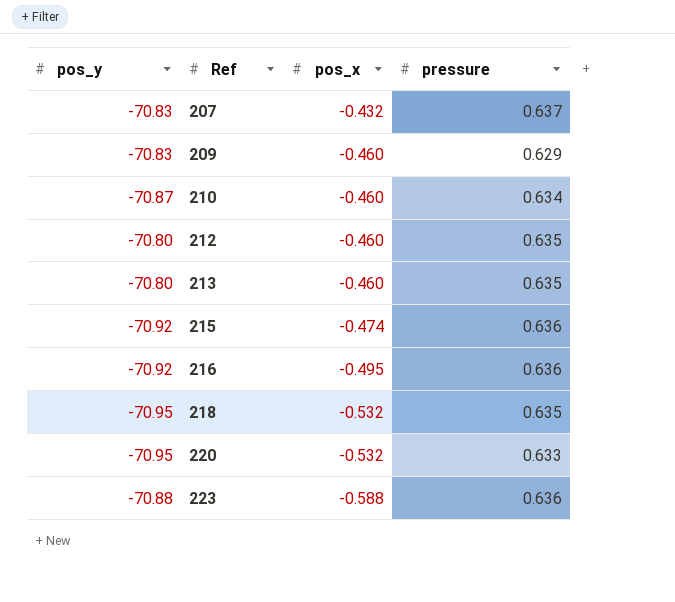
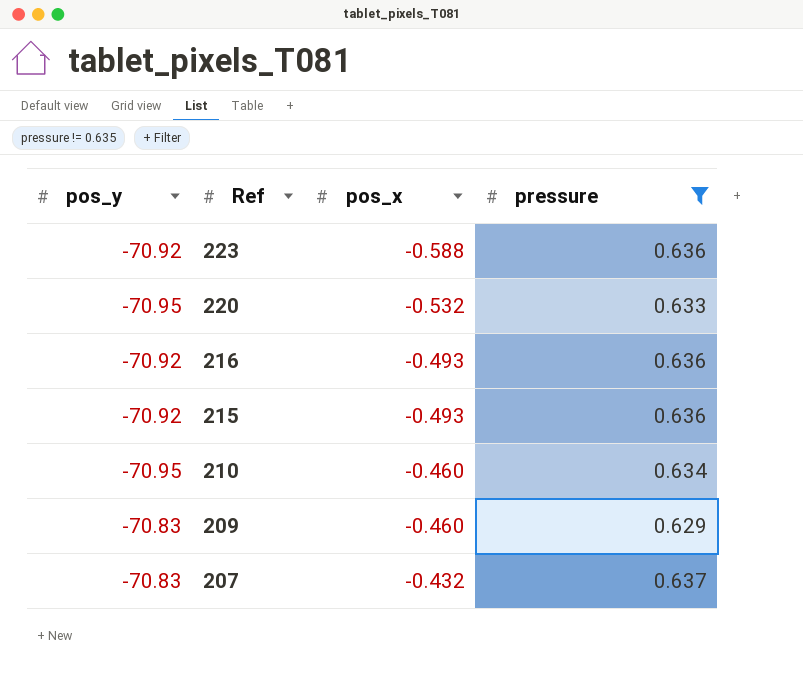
filter: none -> pressure != 0.635
row order: Ref ascending -> Ref descending
223 | pos_y: -70.88 -> -70.92
216 | pos_x: -0.495 -> -0.493
215 | pos_x: -0.474 -> -0.493
210 | pos_y: -70.87 -> -70.95

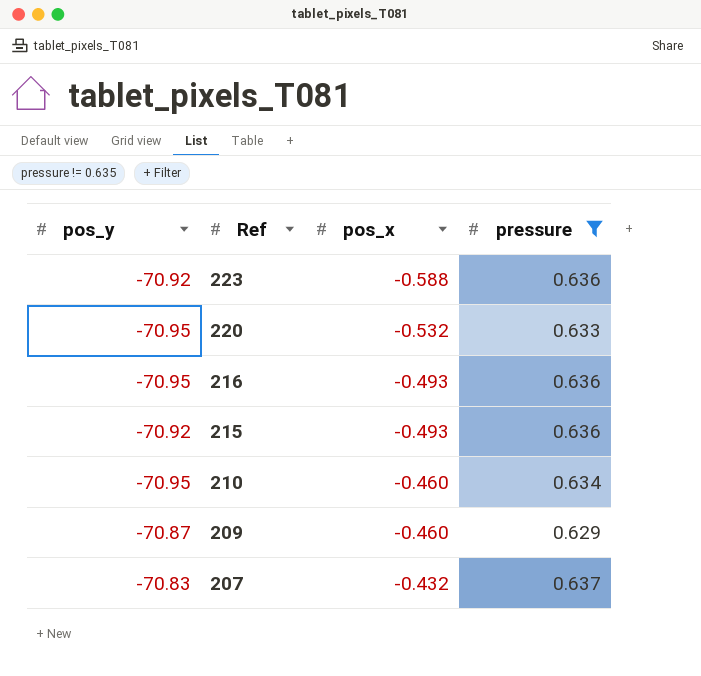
216 | pos_y: -70.92 -> -70.95
209 | pos_y: -70.83 -> -70.87

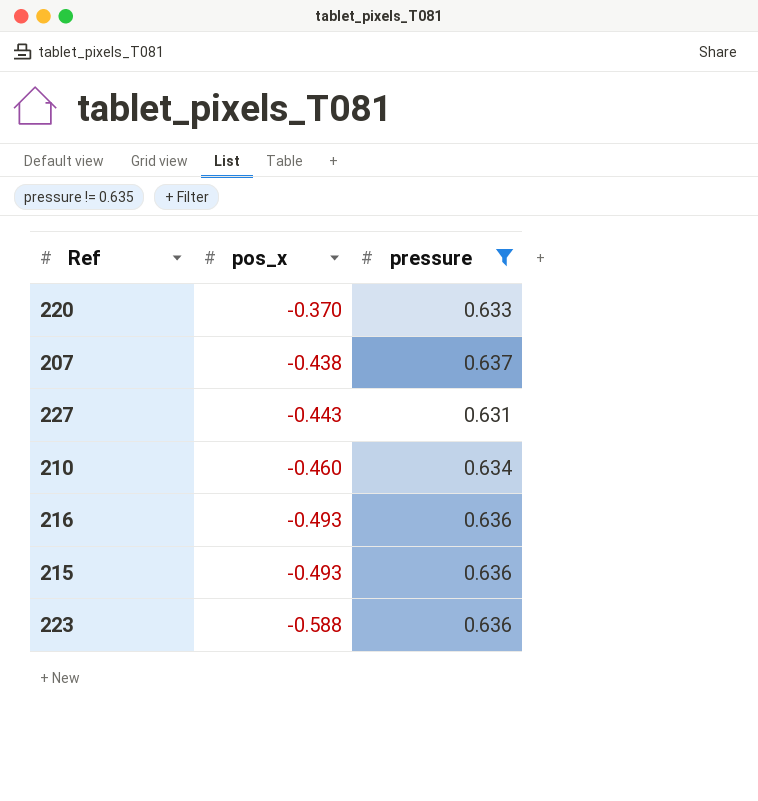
row order: Ref descending -> pos_x descending
column pos_y | position: 1 -> none
row 209: -70.87 | -0.460 | 0.629 -> none
220 | pos_x: -0.532 -> -0.370
207 | pos_x: -0.432 -> -0.438
row 227: none -> -0.443 | 0.631

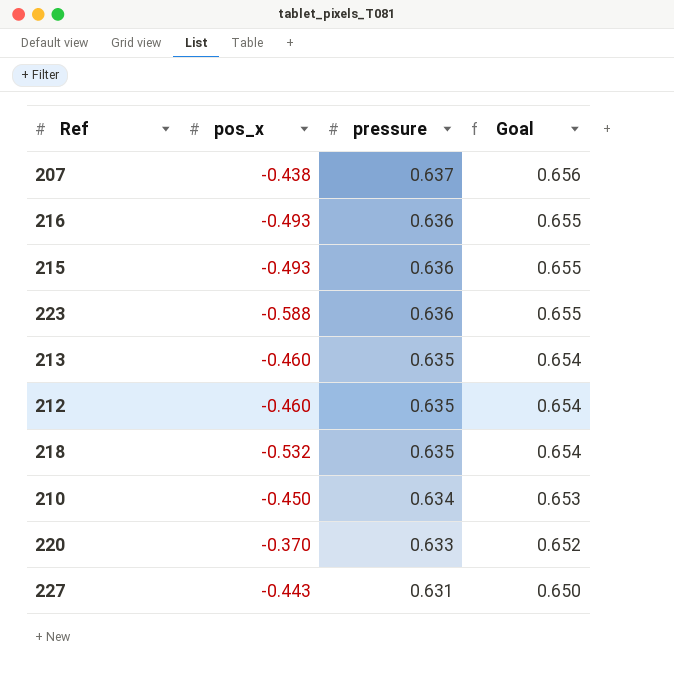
filter: pressure != 0.635 -> none
row order: pos_x descending -> pressure descending
column Goal | formula: none -> [pressure] * 1.03
210 | pos_x: -0.460 -> -0.450

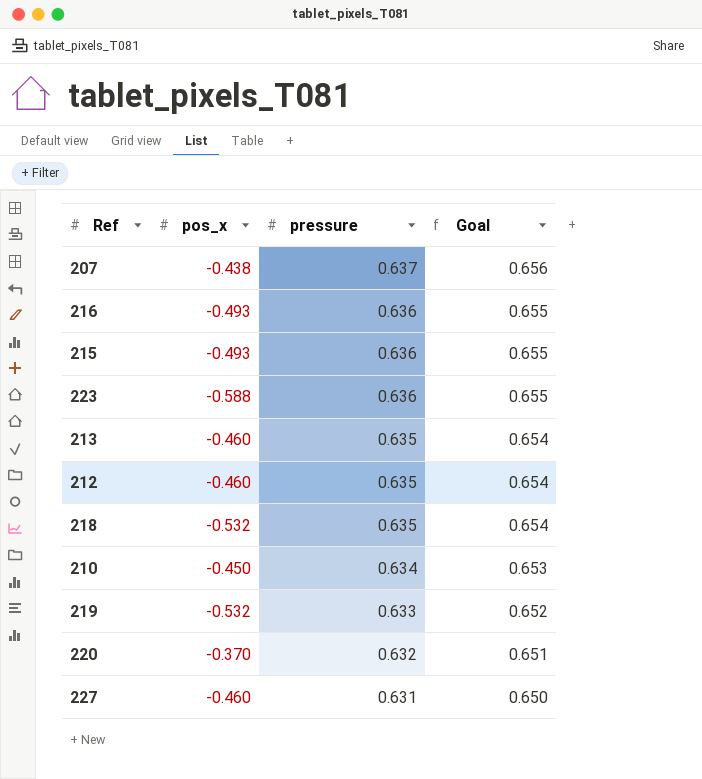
row 219: none -> -0.532 | 0.633 | 0.652
220 | pressure: 0.633 -> 0.632
220 | Goal: 0.652 -> 0.651
227 | pos_x: -0.443 -> -0.460

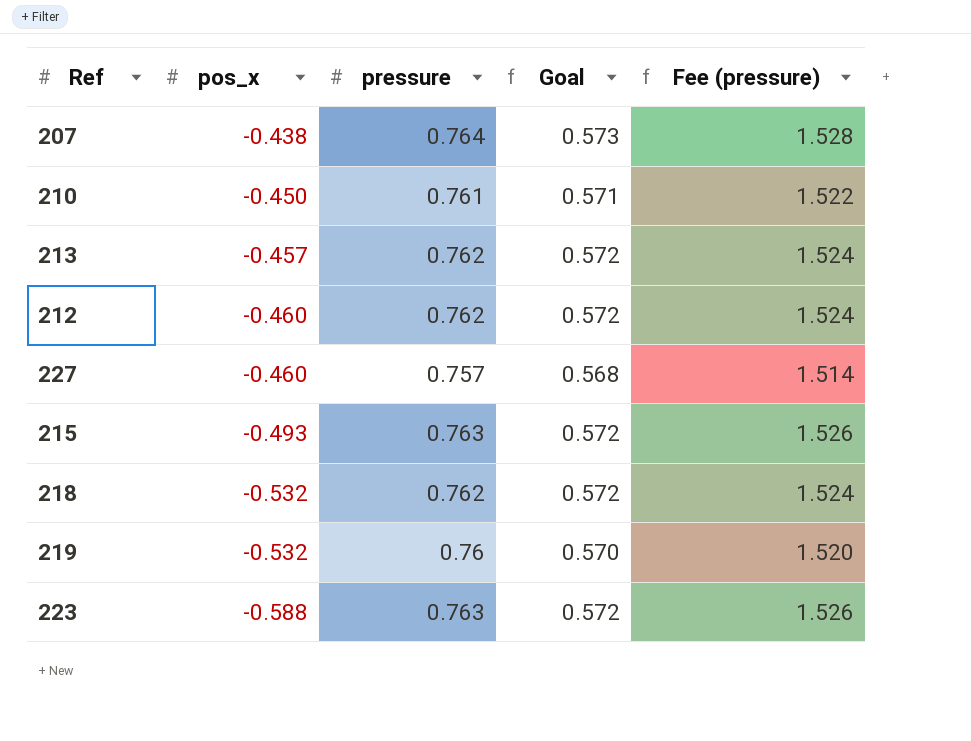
row order: pressure descending -> pos_x descending
column Goal | formula: [pressure] * 1.03 -> [pressure] * 0.75
column Fee (pressure) | formula: none -> [pressure] * 2
row 216: -0.493 | 0.636 | 0.655 -> none
row 220: -0.370 | 0.632 | 0.651 -> none
207 | pressure: 0.637 -> 0.764
210 | pressure: 0.634 -> 0.761
213 | pos_x: -0.460 -> -0.457
213 | pressure: 0.635 -> 0.762
212 | pressure: 0.635 -> 0.762
227 | pressure: 0.631 -> 0.757
215 | pressure: 0.636 -> 0.763
218 | pressure: 0.635 -> 0.762
219 | pressure: 0.633 -> 0.76
223 | pressure: 0.636 -> 0.763

